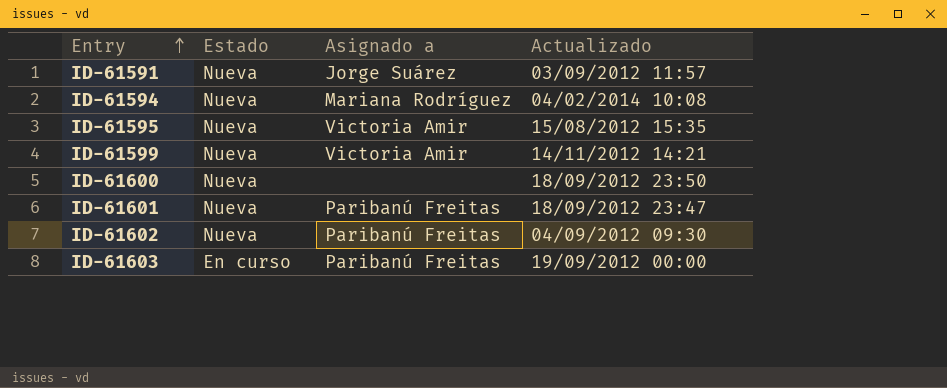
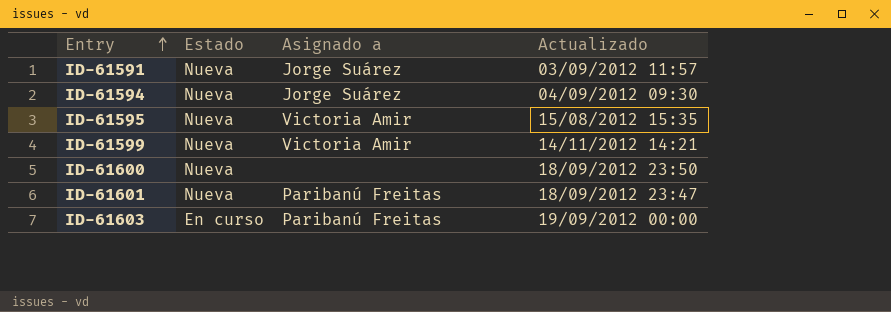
row ID-61602: Nueva | Paribanú Freitas | 04/09/2012 09:30 -> none
ID-61594 | Asignado a: Mariana Rodríguez -> Jorge Suárez
ID-61594 | Actualizado: 04/02/2014 10:08 -> 04/09/2012 09:30

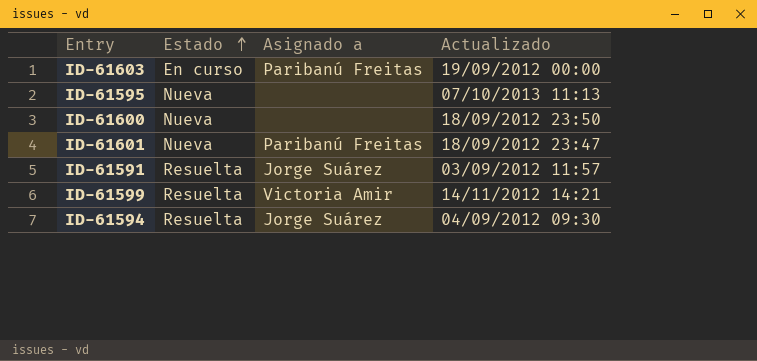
row order: Entry ascending -> Estado ascending
ID-61595 | Asignado a: Victoria Amir -> none
ID-61595 | Actualizado: 15/08/2012 15:35 -> 07/10/2013 11:13
ID-61591 | Estado: Nueva -> Resuelta
ID-61599 | Estado: Nueva -> Resuelta
ID-61594 | Estado: Nueva -> Resuelta

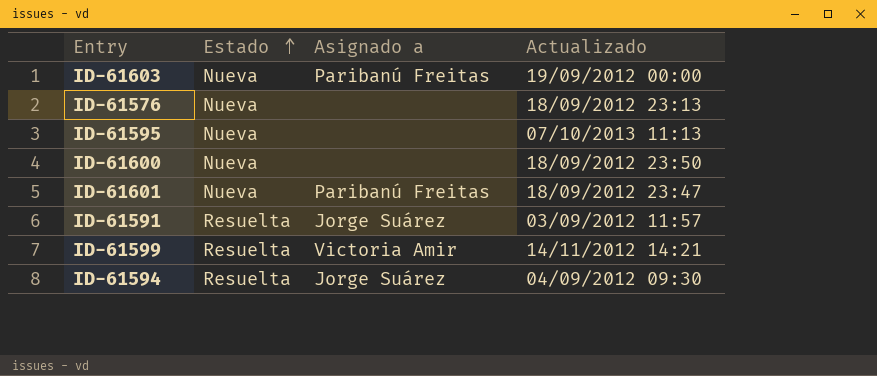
ID-61603 | Estado: En curso -> Nueva
row ID-61576: none -> Nueva | none | 18/09/2012 23:13

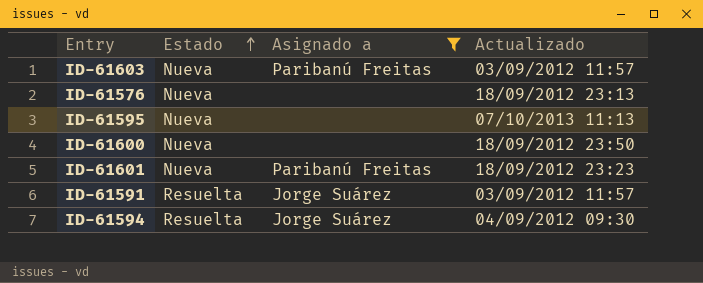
filter: none -> Asignado a != Victoria Amir
ID-61603 | Actualizado: 19/09/2012 00:00 -> 03/09/2012 11:57
ID-61601 | Actualizado: 18/09/2012 23:47 -> 18/09/2012 23:23

